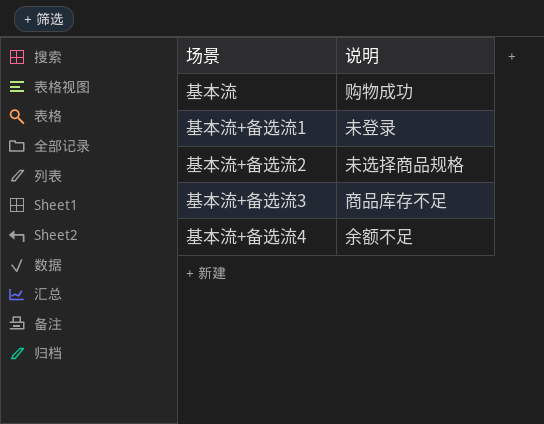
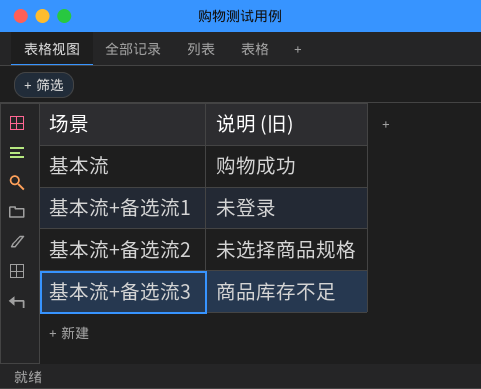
column name: 说明 -> 说明 (旧)
row 基本流+备选流4: 余额不足 -> none

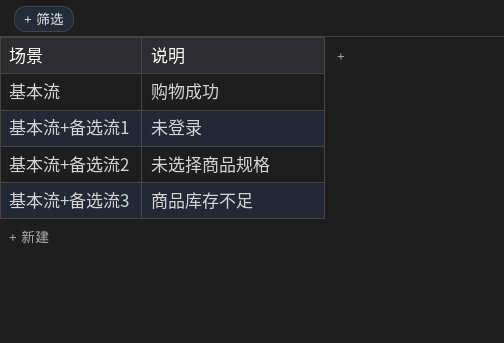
column name: 说明 (旧) -> 说明

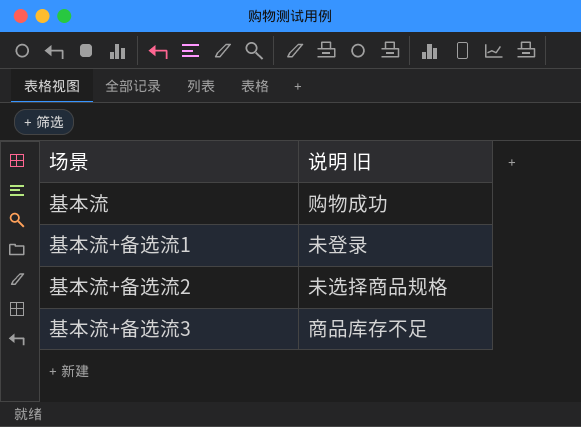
column name: 说明 -> 说明 旧

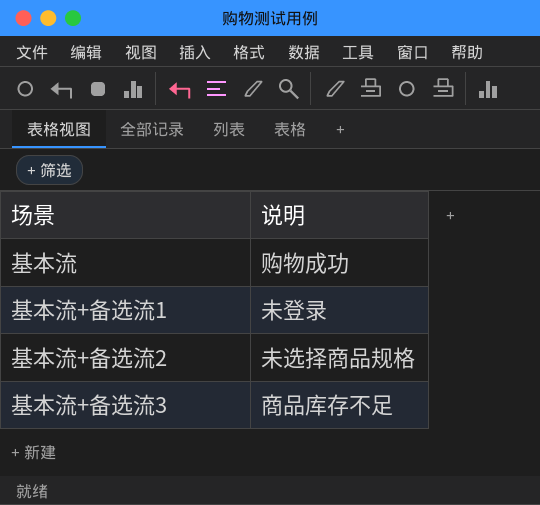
column name: 说明 旧 -> 说明

